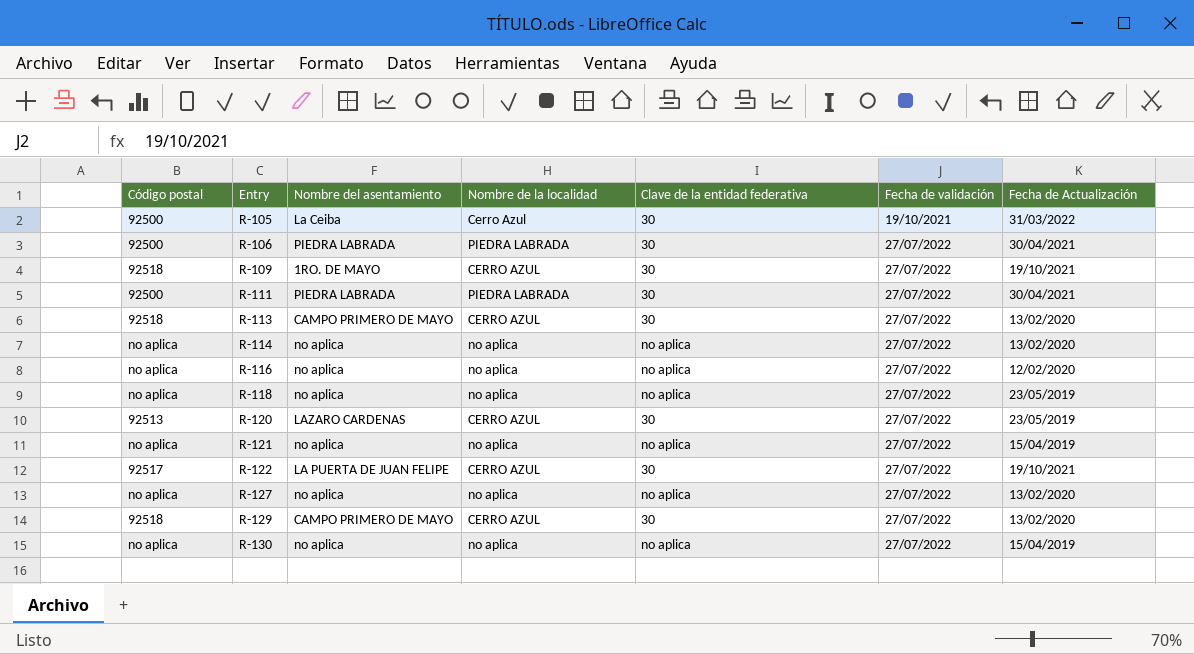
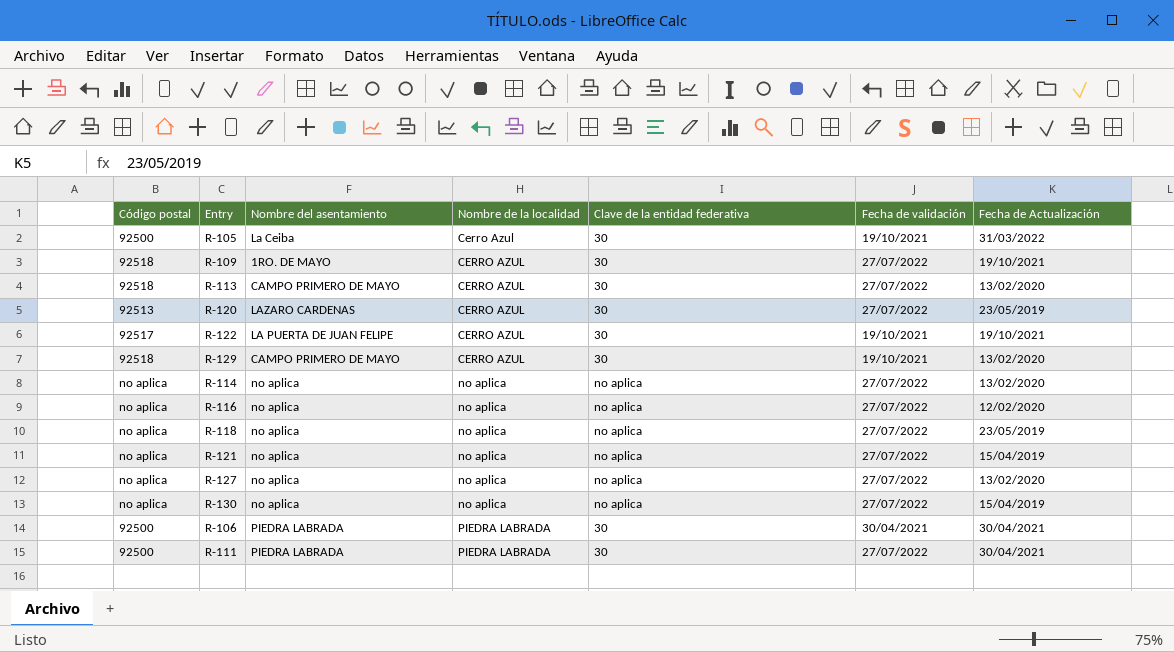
row order: Entry ascending -> Nombre de la localidad ascending
R-122 | Fecha de validación: 27/07/2022 -> 19/10/2021
R-129 | Fecha de validación: 27/07/2022 -> 19/10/2021
R-106 | Fecha de validación: 27/07/2022 -> 30/04/2021

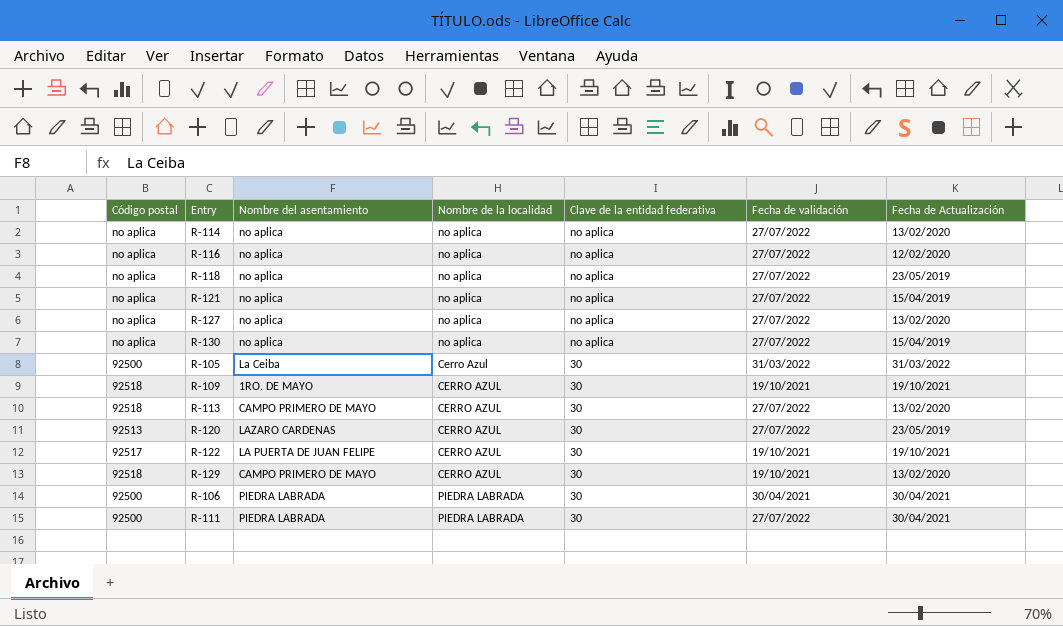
row order: Nombre de la localidad ascending -> Clave de la entidad federativa descending
R-105 | Fecha de validación: 19/10/2021 -> 31/03/2022
R-109 | Fecha de validación: 27/07/2022 -> 19/10/2021

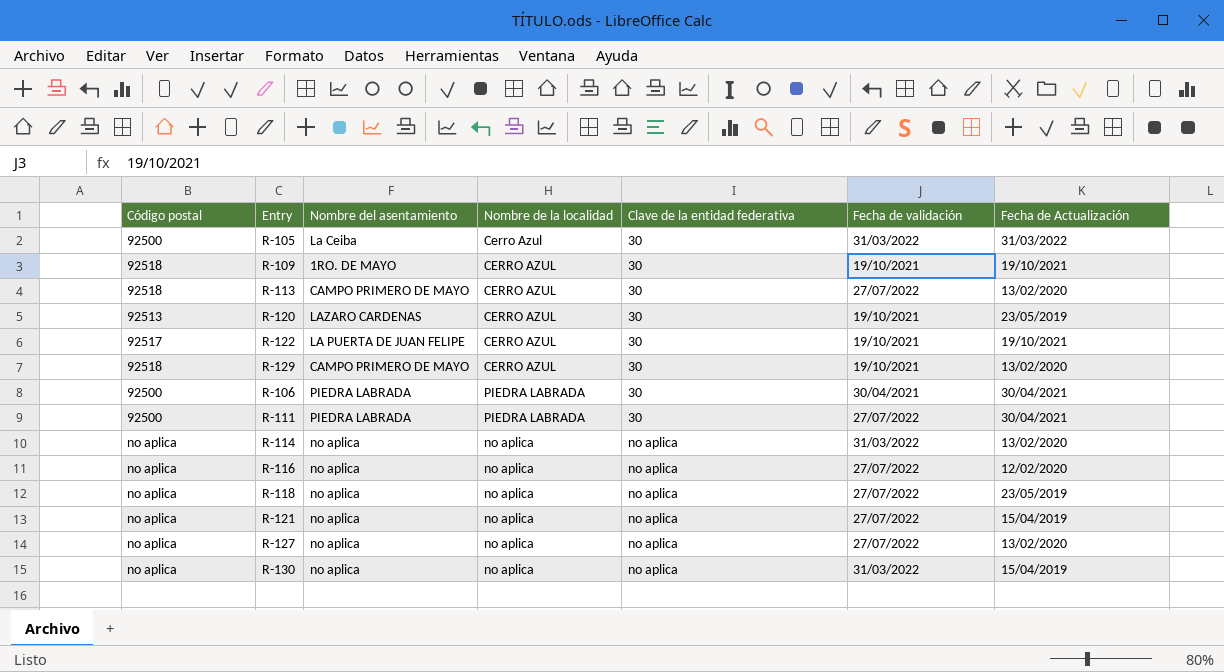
row order: Clave de la entidad federativa descending -> Clave de la entidad federativa ascending
R-120 | Fecha de validación: 27/07/2022 -> 19/10/2021
R-114 | Fecha de validación: 27/07/2022 -> 31/03/2022
R-130 | Fecha de validación: 27/07/2022 -> 31/03/2022

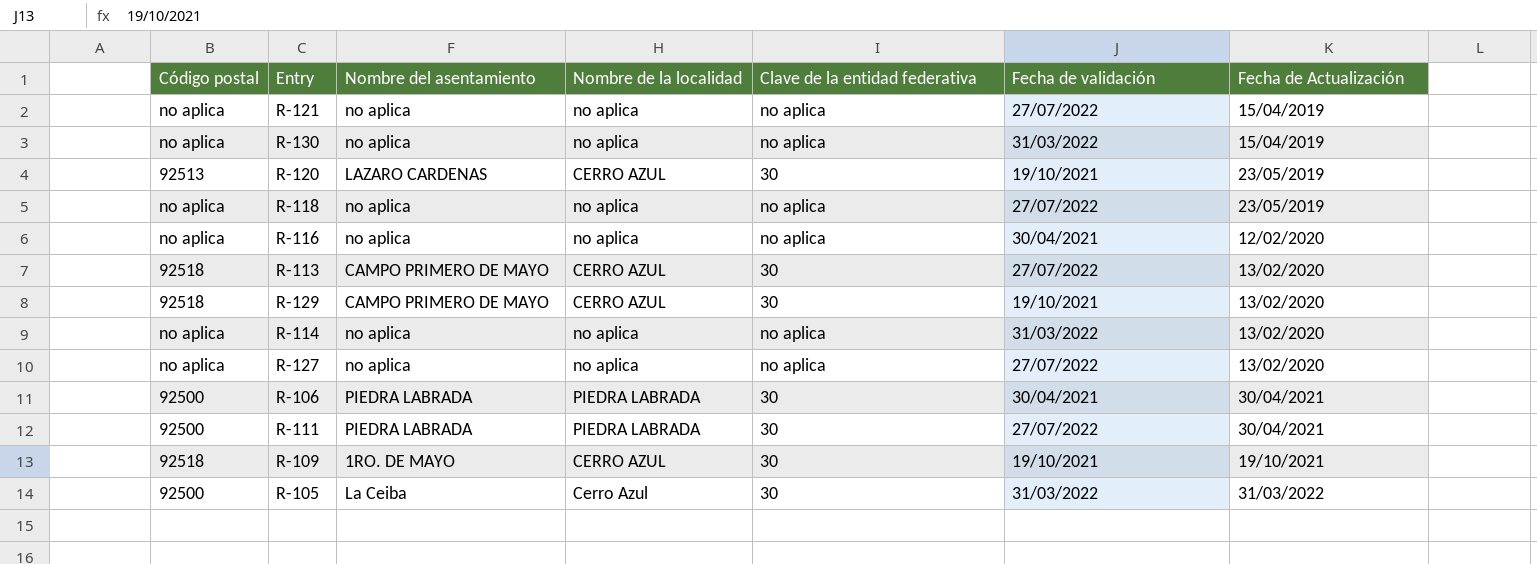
row order: Clave de la entidad federativa ascending -> Fecha de Actualización ascending
row R-122: 92517 | LA PUERTA DE JUAN FELIPE | CERRO AZUL | 30 | 19/10/2021 | 19/10/2021 -> none
R-116 | Fecha de validación: 27/07/2022 -> 30/04/2021

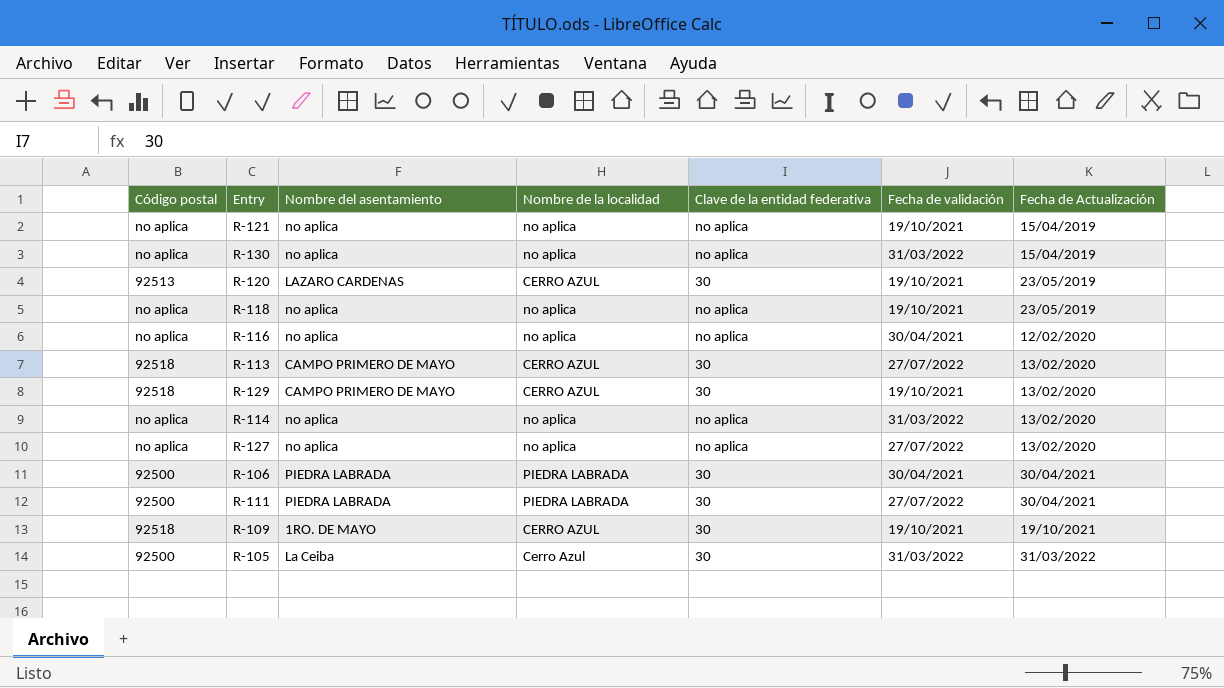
R-121 | Fecha de validación: 27/07/2022 -> 19/10/2021
R-118 | Fecha de validación: 27/07/2022 -> 19/10/2021

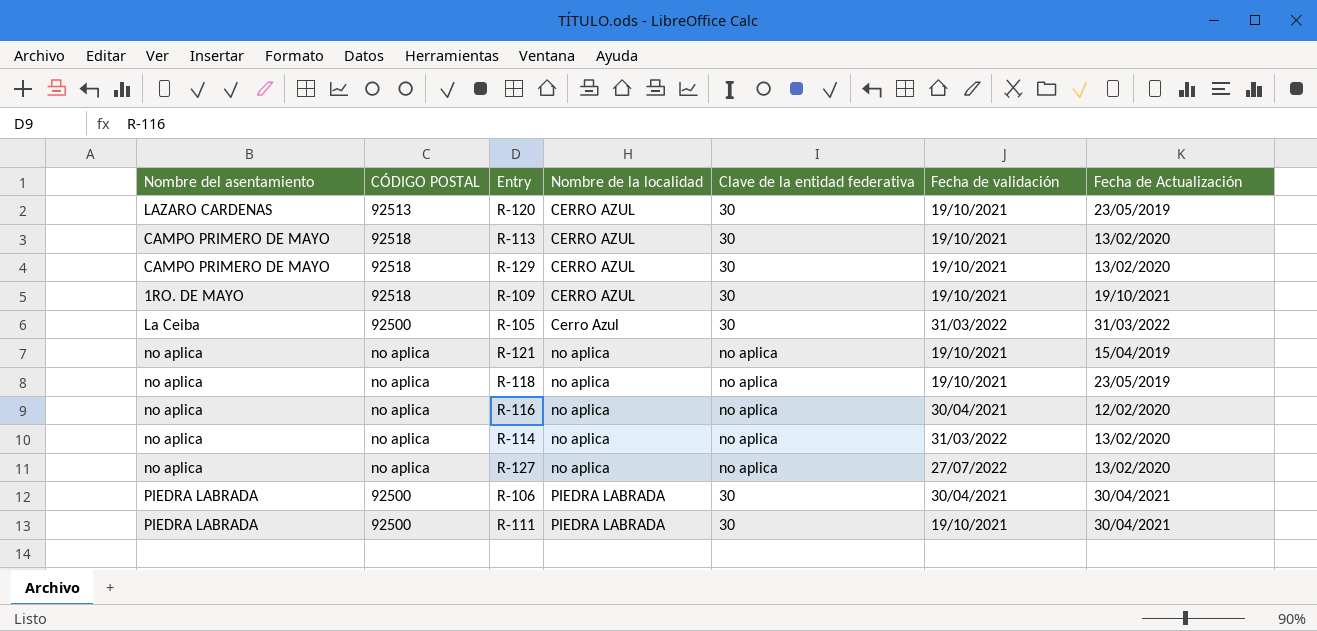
row order: Fecha de Actualización ascending -> Nombre de la localidad ascending
column Nombre del asentamiento | position: 3 -> 1
column name: Código postal -> CÓDIGO POSTAL
row R-130: no aplica | no aplica | no aplica | no aplica | 31/03/2022 | 15/04/2019 -> none
R-113 | Fecha de validación: 27/07/2022 -> 19/10/2021
R-111 | Fecha de validación: 27/07/2022 -> 19/10/2021

